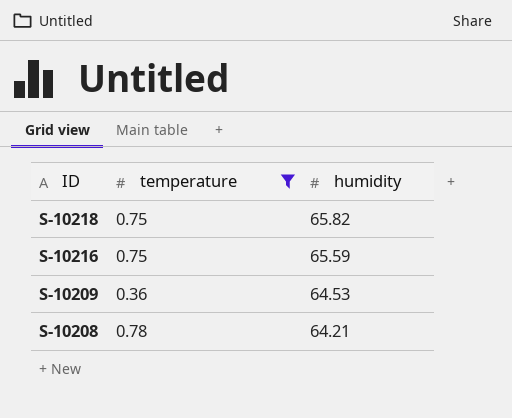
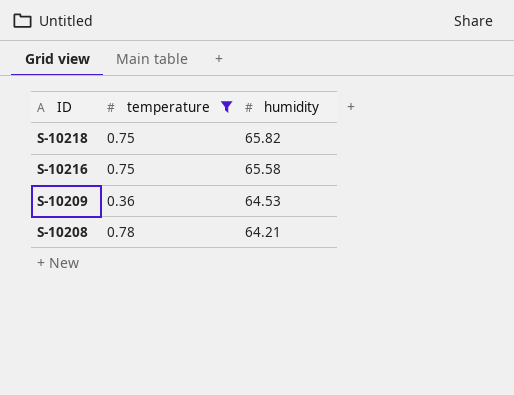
S-10216 | humidity: 65.59 -> 65.58

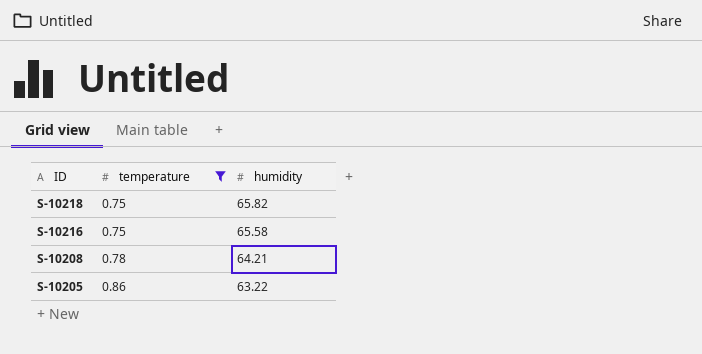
row S-10209: 0.36 | 64.53 -> none
row S-10205: none -> 0.86 | 63.22

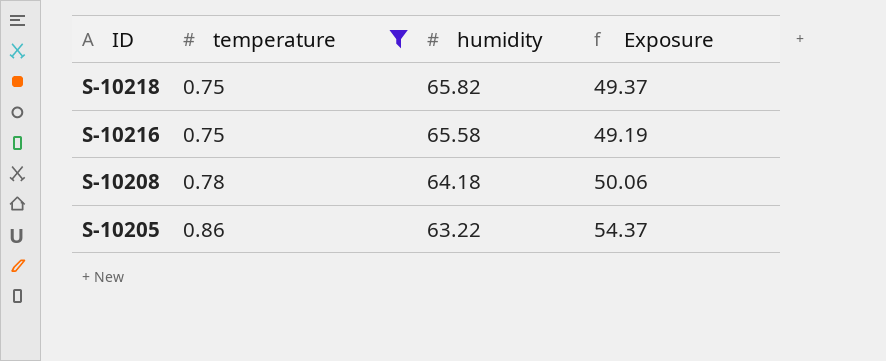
column Exposure | formula: none -> [temperature] * [humidity]
S-10208 | humidity: 64.21 -> 64.18

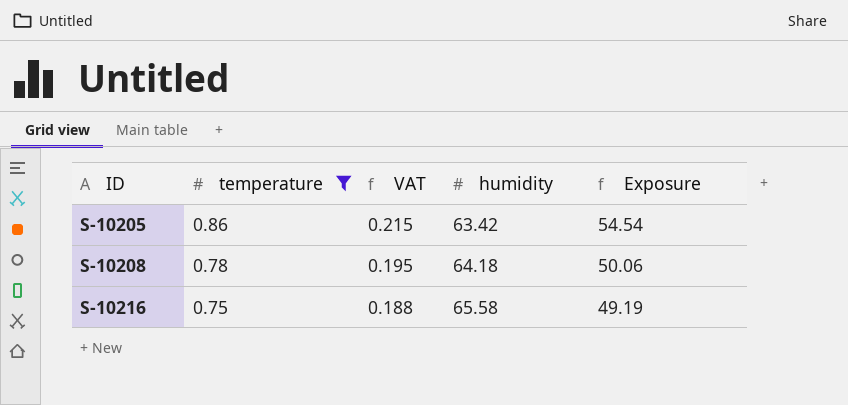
row order: ID descending -> ID ascending
column VAT | formula: none -> [temperature] * 0.25
row S-10218: 0.75 | 65.82 | 49.37 -> none
S-10205 | humidity: 63.22 -> 63.42
S-10205 | Exposure: 54.37 -> 54.54

